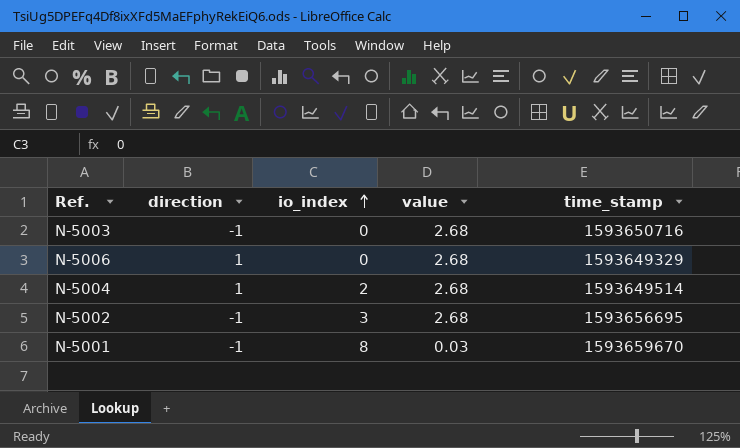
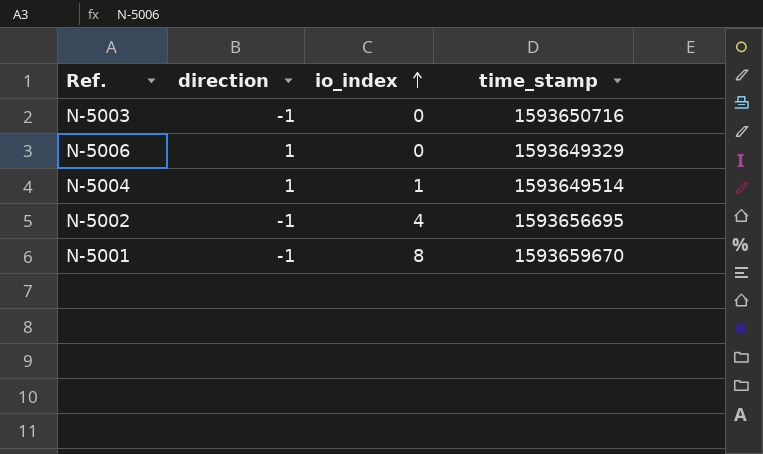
column value | position: 4 -> none
N-5004 | io_index: 2 -> 1
N-5002 | io_index: 3 -> 4

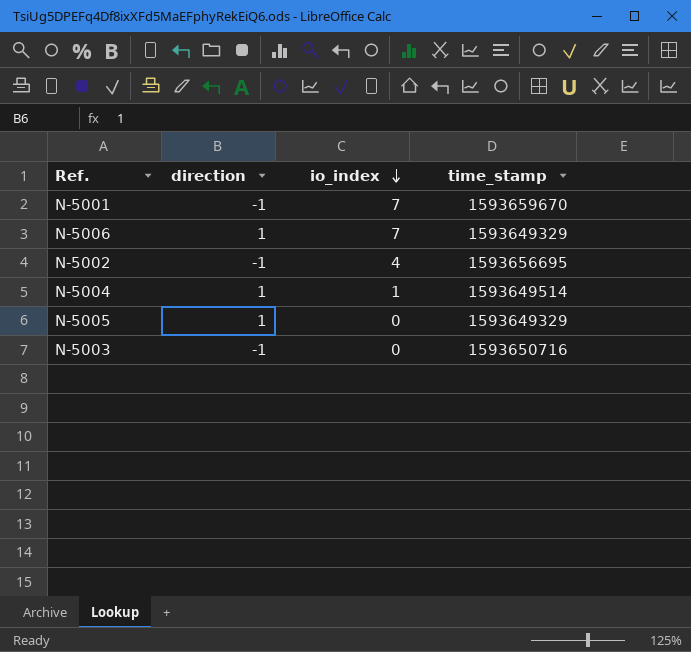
row order: io_index ascending -> io_index descending
N-5001 | io_index: 8 -> 7
N-5006 | io_index: 0 -> 7
row N-5005: none -> 1 | 0 | 1593649329

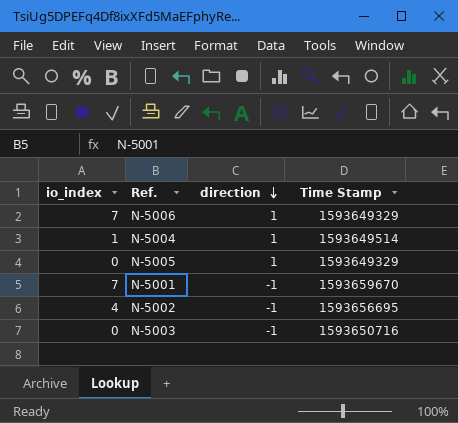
row order: io_index descending -> direction descending
column io_index | position: 3 -> 1
column name: time_stamp -> Time Stamp

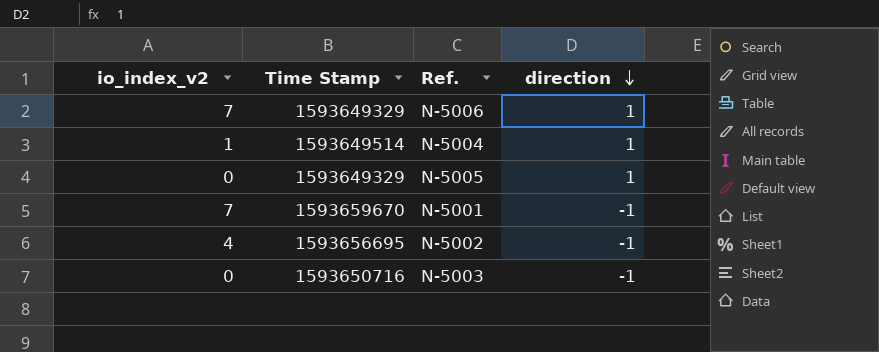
column name: io_index -> io_index_v2
column Time Stamp | position: 4 -> 2

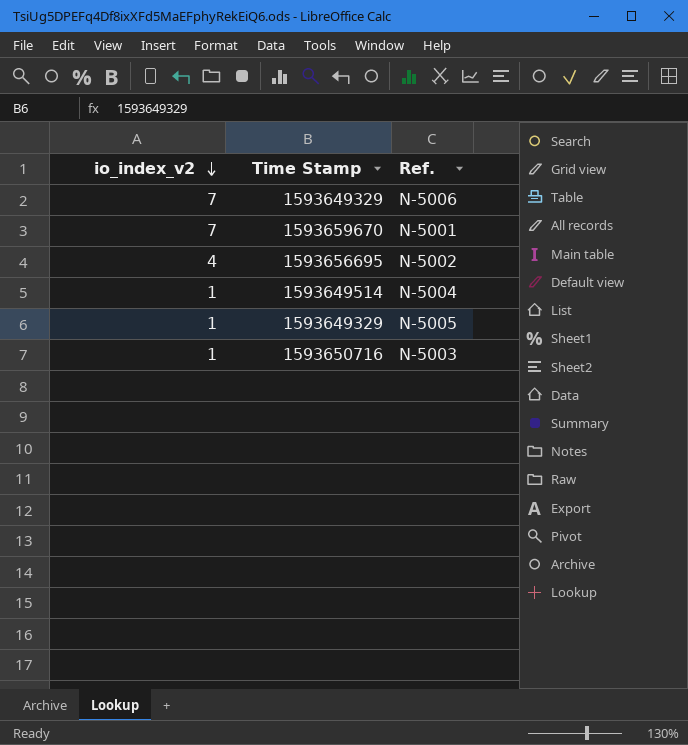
row order: direction descending -> io_index_v2 descending
column direction | position: 4 -> none
N-5005 | io_index_v2: 0 -> 1
N-5003 | io_index_v2: 0 -> 1

